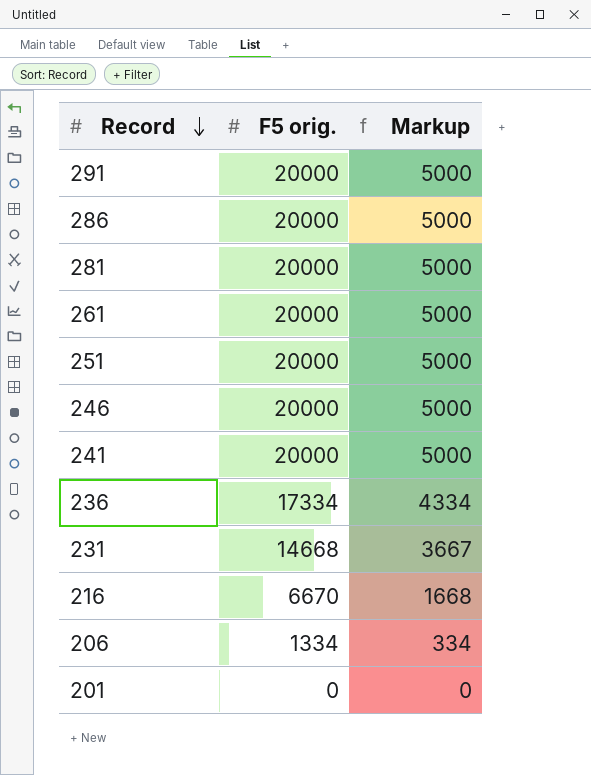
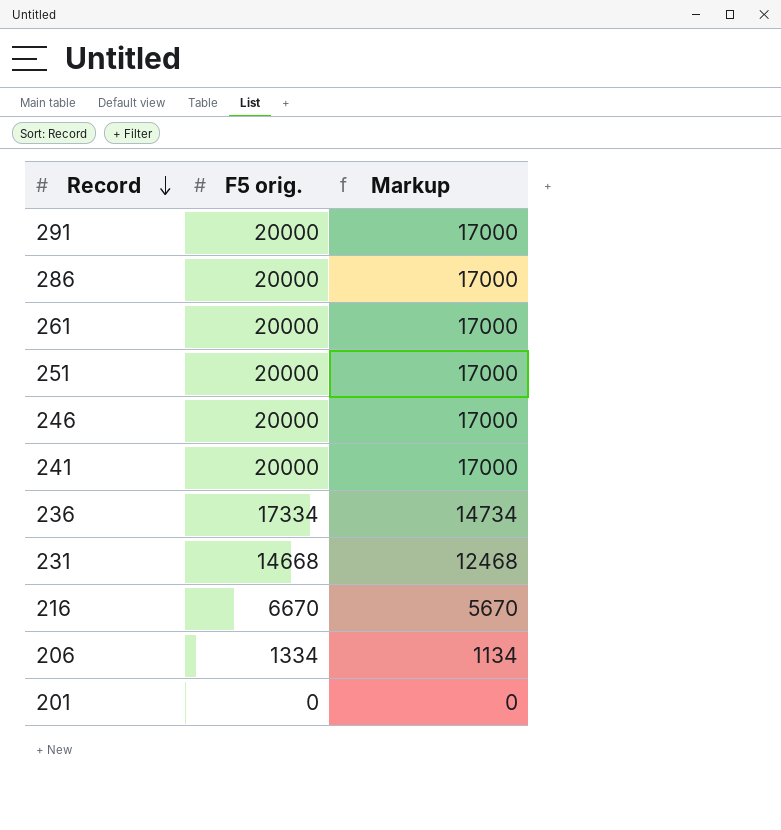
column Markup | formula: [F5 orig.] * 0.25 -> [F5 orig.] * 0.85
row 281: 20000 | 5000 -> none

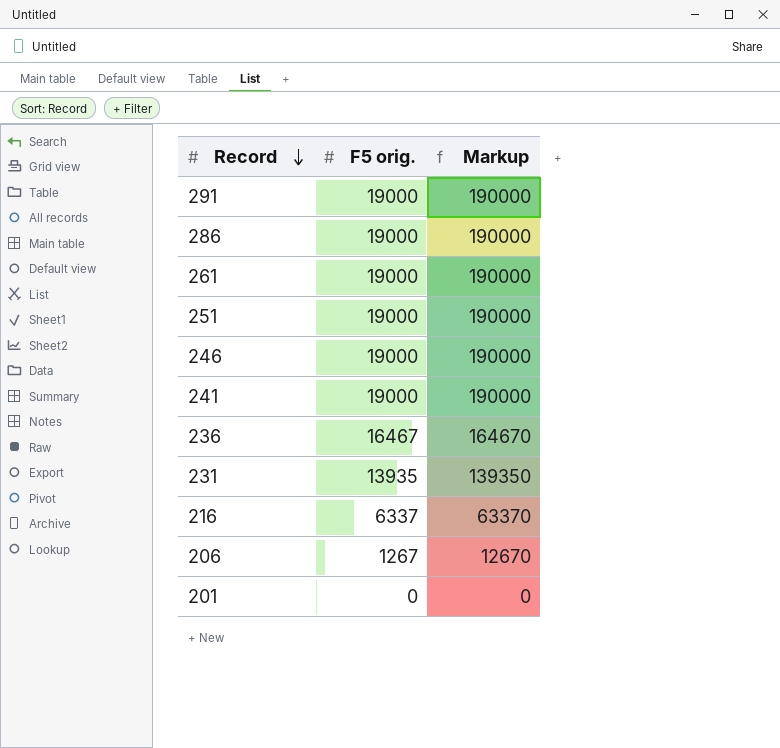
column Markup | formula: [F5 orig.] * 0.85 -> [F5 orig.] * 10
291 | F5 orig.: 20000 -> 19000
286 | F5 orig.: 20000 -> 19000
261 | F5 orig.: 20000 -> 19000
251 | F5 orig.: 20000 -> 19000
246 | F5 orig.: 20000 -> 19000
241 | F5 orig.: 20000 -> 19000
236 | F5 orig.: 17334 -> 16467
231 | F5 orig.: 14668 -> 13935
216 | F5 orig.: 6670 -> 6337
206 | F5 orig.: 1334 -> 1267

